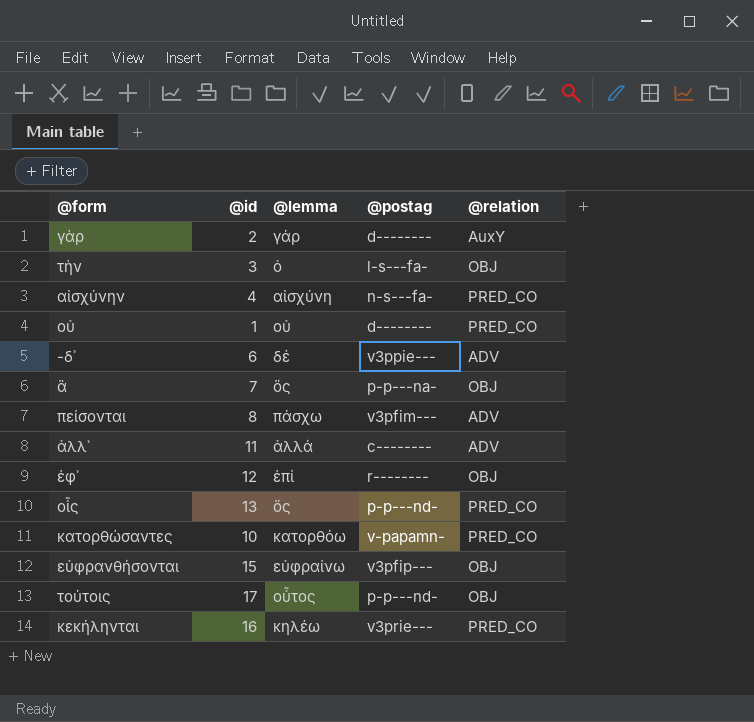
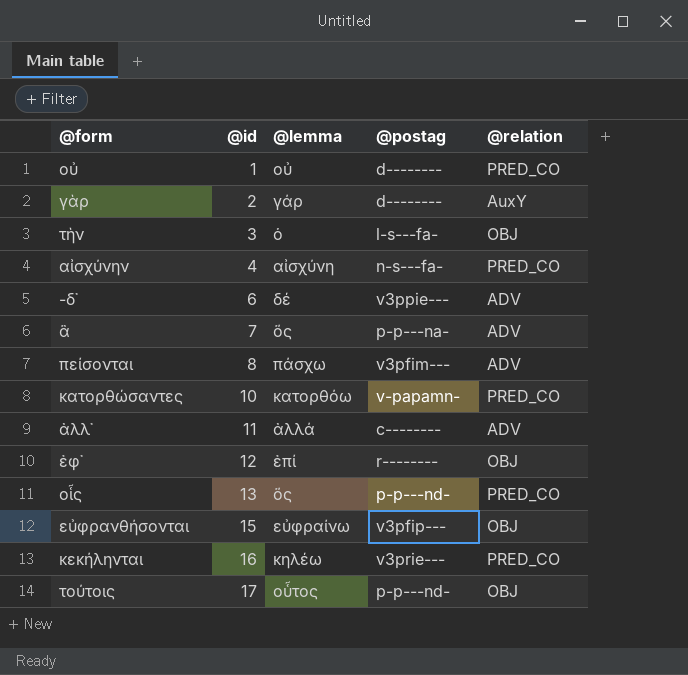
row order: none -> @id ascending
ἃ | @relation: OBJ -> ADV

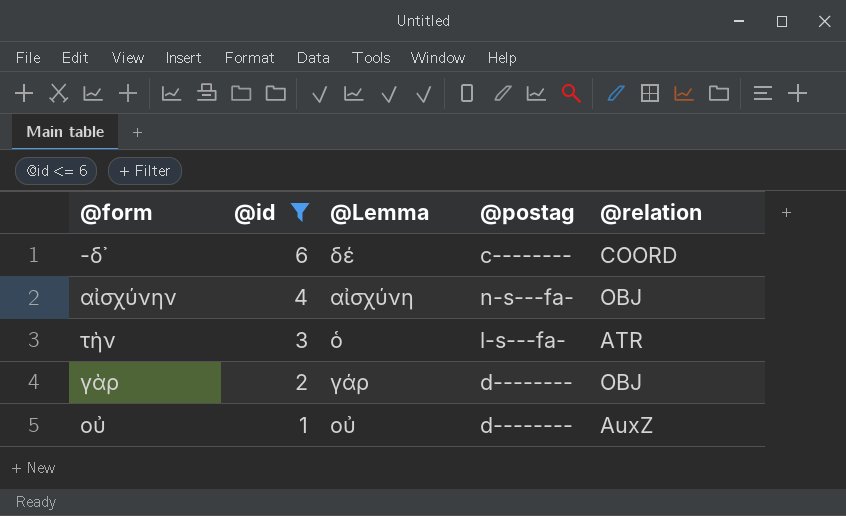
filter: none -> @id <= 6
row order: @id ascending -> @id descending
column name: @lemma -> @Lemma
-δ᾽ | @postag: v3ppie--- -> c--------
-δ᾽ | @relation: ADV -> COORD
αἰσχύνην | @relation: PRED_CO -> OBJ
τὴν | @relation: OBJ -> ATR
γὰρ | @relation: AuxY -> OBJ
οὐ | @relation: PRED_CO -> AuxZ

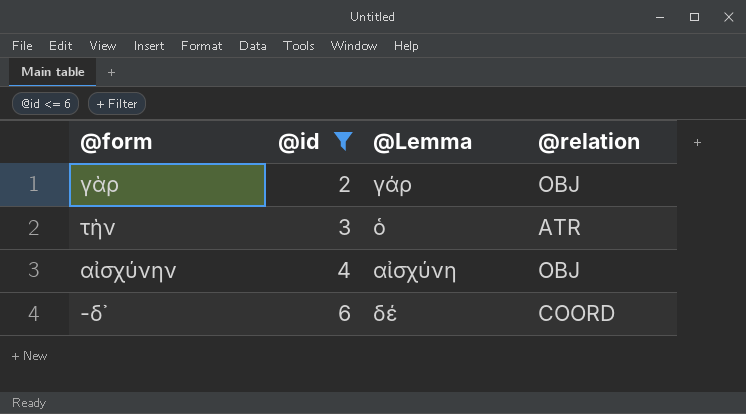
row order: @id descending -> @id ascending
column @postag | position: 4 -> none
row οὐ: 1 | οὐ | d-------- | AuxZ -> none

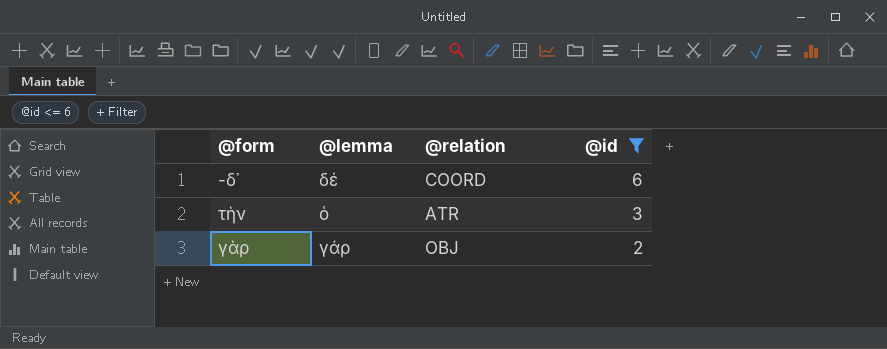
row order: @id ascending -> @id descending
column name: @Lemma -> @lemma
column @id | position: 2 -> 4
row αἰσχύνην: 4 | αἰσχύνη | OBJ -> none

